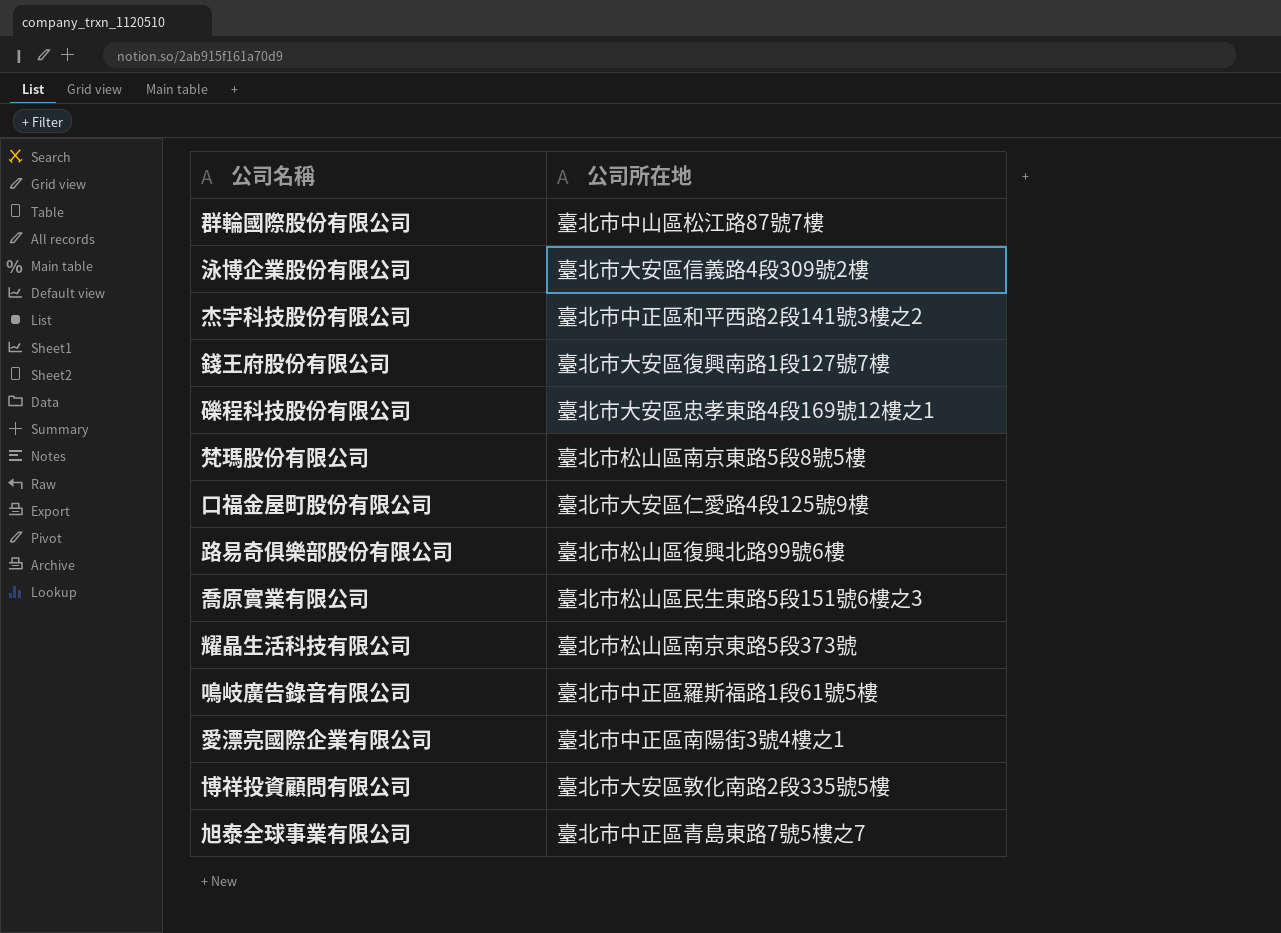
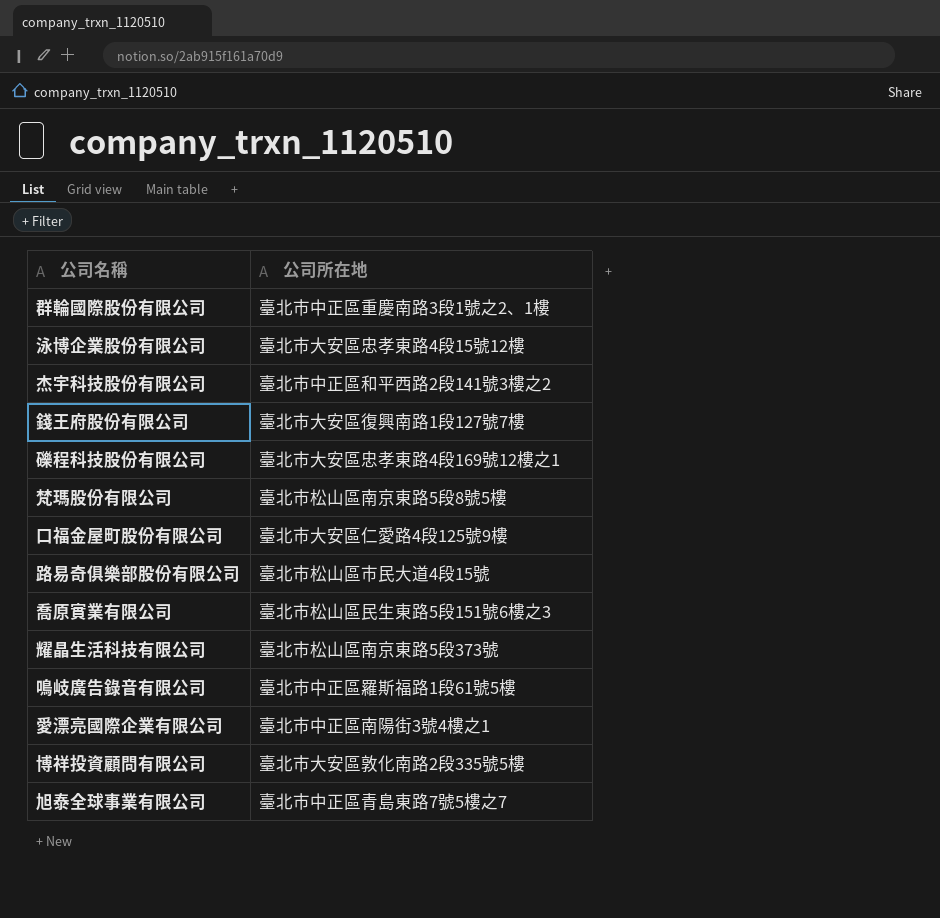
群輪國際股份有限公司 | 公司所在地: 臺北市中山區松江路87號7樓 -> 臺北市中正區重慶南路3段1號之2、1樓
泳博企業股份有限公司 | 公司所在地: 臺北市大安區信義路4段309號2樓 -> 臺北市大安區忠孝東路4段15號12樓
路易奇俱樂部股份有限公司 | 公司所在地: 臺北市松山區復興北路99號6樓 -> 臺北市松山區市民大道4段15號

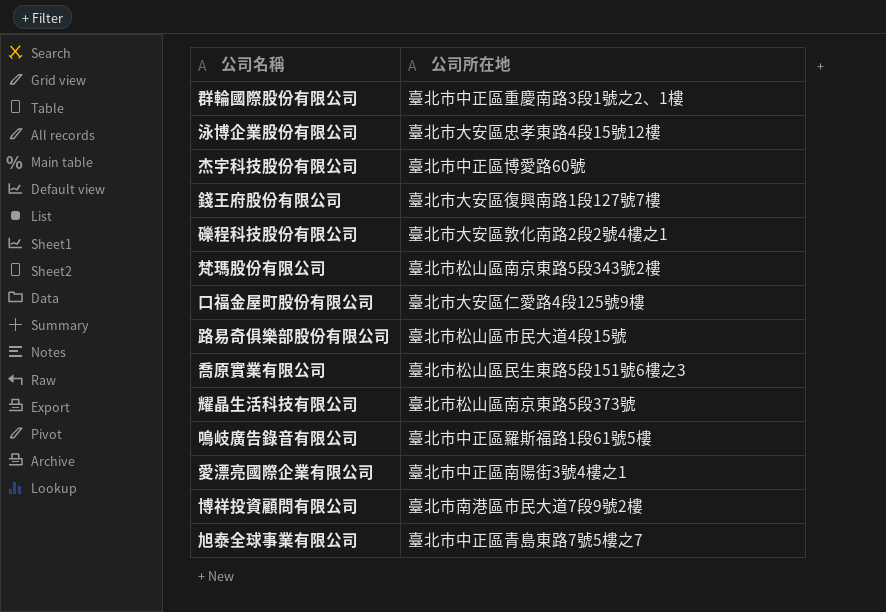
杰宇科技股份有限公司 | 公司所在地: 臺北市中正區和平西路2段141號3樓之2 -> 臺北市中正區博愛路60號
礫程科技股份有限公司 | 公司所在地: 臺北市大安區忠孝東路4段169號12樓之1 -> 臺北市大安區敦化南路2段2號4樓之1
梵瑪股份有限公司 | 公司所在地: 臺北市松山區南京東路5段8號5樓 -> 臺北市松山區南京東路5段343號2樓
博祥投資顧問有限公司 | 公司所在地: 臺北市大安區敦化南路2段335號5樓 -> 臺北市南港區市民大道7段9號2樓

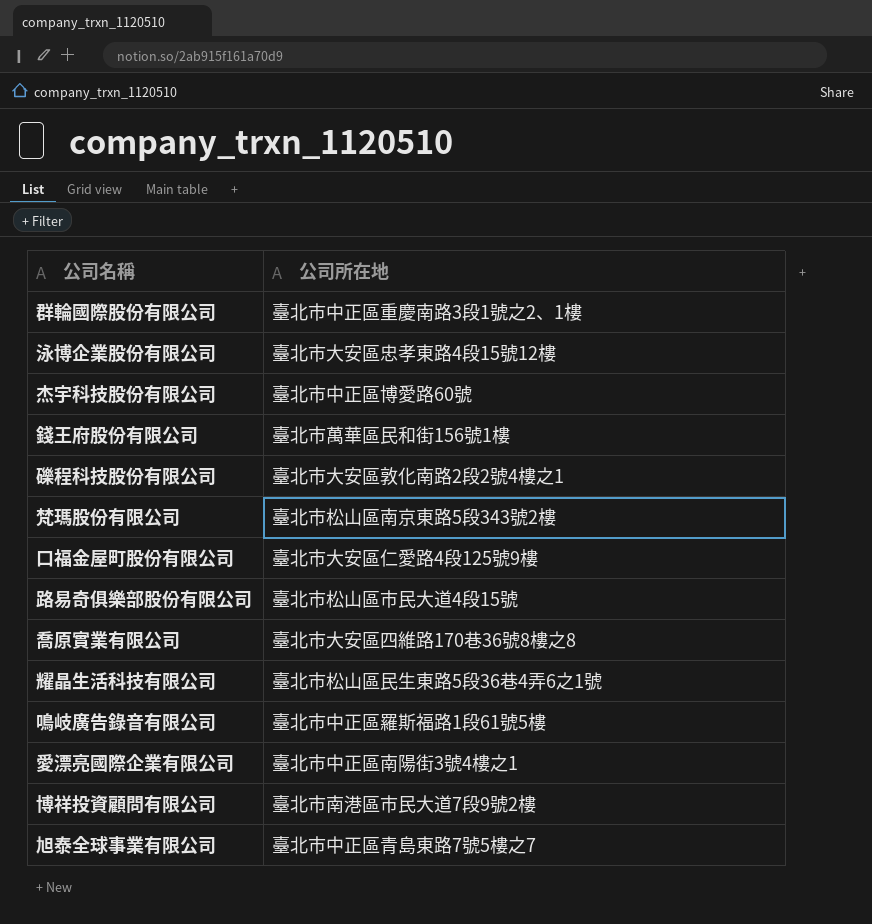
錢王府股份有限公司 | 公司所在地: 臺北市大安區復興南路1段127號7樓 -> 臺北市萬華區民和街156號1樓
喬原實業有限公司 | 公司所在地: 臺北市松山區民生東路5段151號6樓之3 -> 臺北市大安區四維路170巷36號8樓之8
耀晶生活科技有限公司 | 公司所在地: 臺北市松山區南京東路5段373號 -> 臺北市松山區民生東路5段36巷4弄6之1號

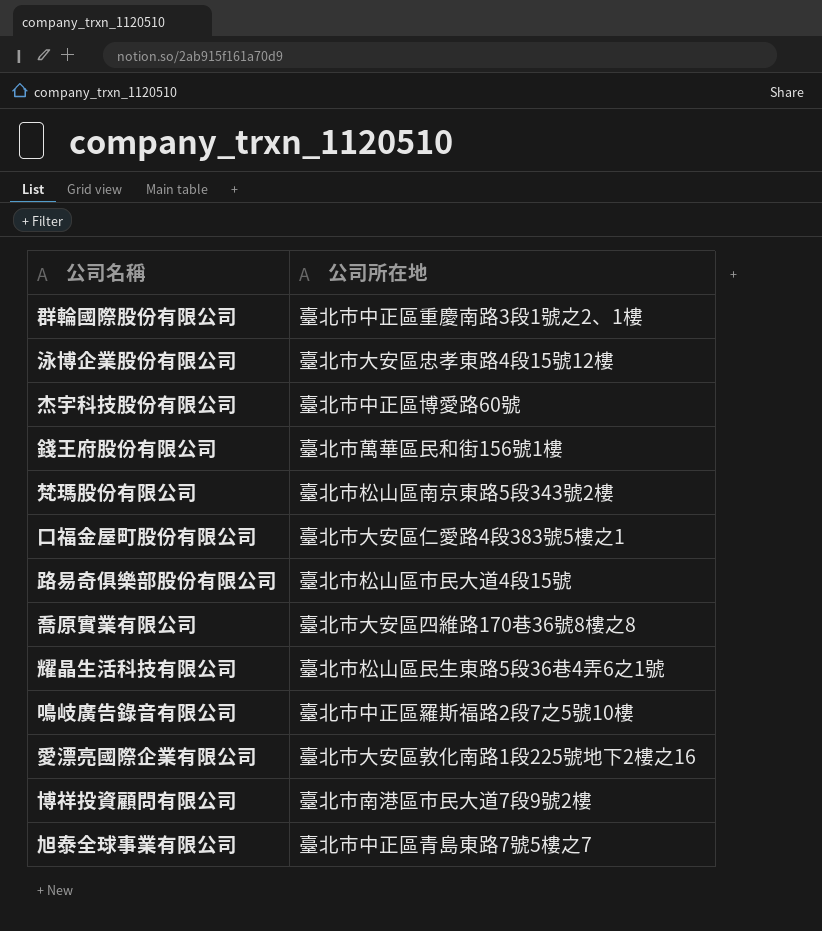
row 礫程科技股份有限公司: 臺北市大安區敦化南路2段2號4樓之1 -> none
口福金屋町股份有限公司 | 公司所在地: 臺北市大安區仁愛路4段125號9樓 -> 臺北市大安區仁愛路4段383號5樓之1
鳴岐廣告錄音有限公司 | 公司所在地: 臺北市中正區羅斯福路1段61號5樓 -> 臺北市中正區羅斯福路2段7之5號10樓
愛漂亮國際企業有限公司 | 公司所在地: 臺北市中正區南陽街3號4樓之1 -> 臺北市大安區敦化南路1段225號地下2樓之16

